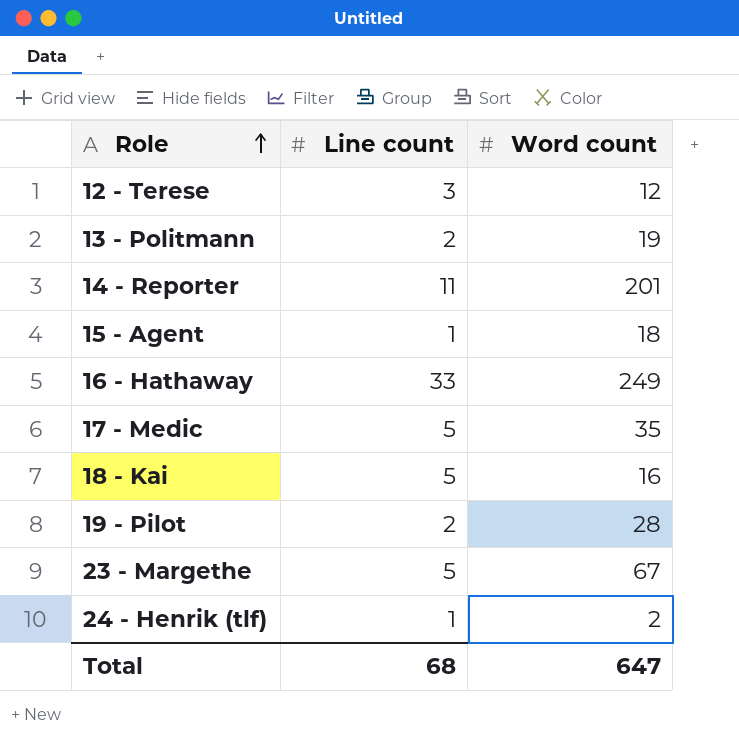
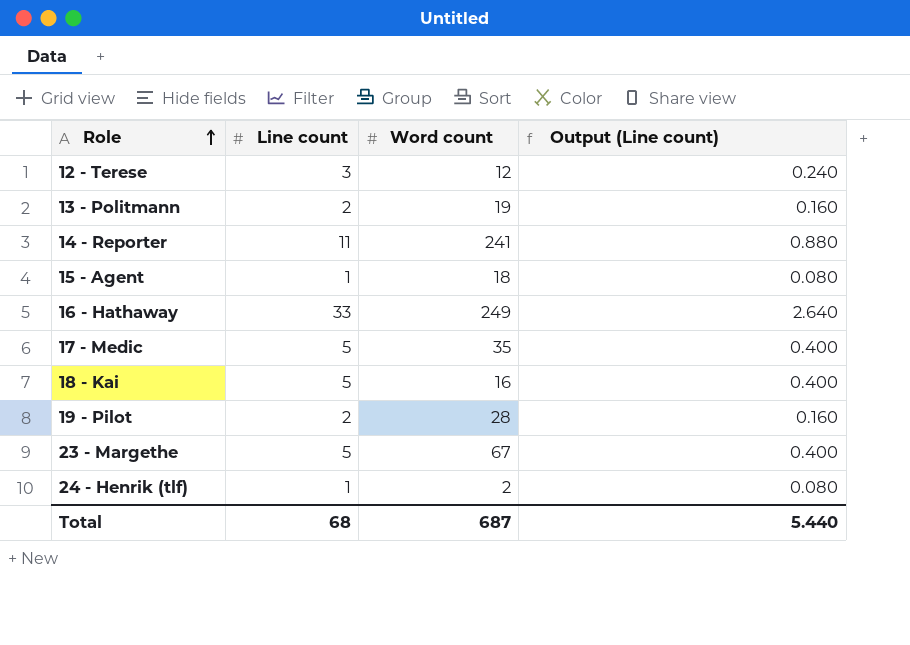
column Output (Line count) | formula: none -> [Line count] * 0.08
14 - Reporter | Word count: 201 -> 241
Total | Word count: 647 -> 687

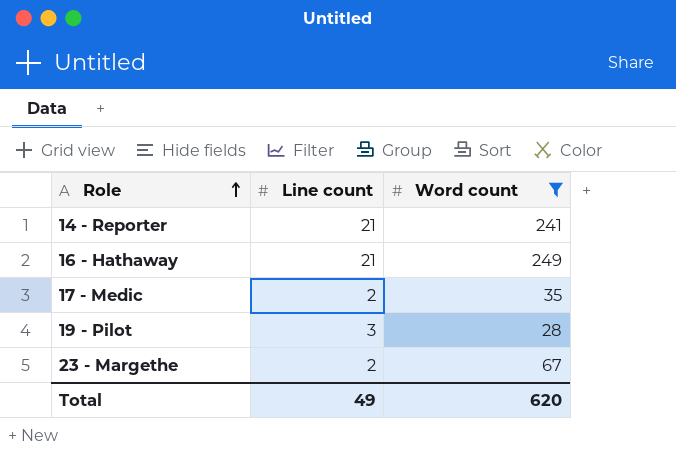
filter: none -> Word count >= 28
column Output (Line count) | formula: [Line count] * 0.08 -> none
14 - Reporter | Line count: 11 -> 21
16 - Hathaway | Line count: 33 -> 21
17 - Medic | Line count: 5 -> 2
19 - Pilot | Line count: 2 -> 3
23 - Margethe | Line count: 5 -> 2
Total | Line count: 68 -> 49
Total | Word count: 687 -> 620

